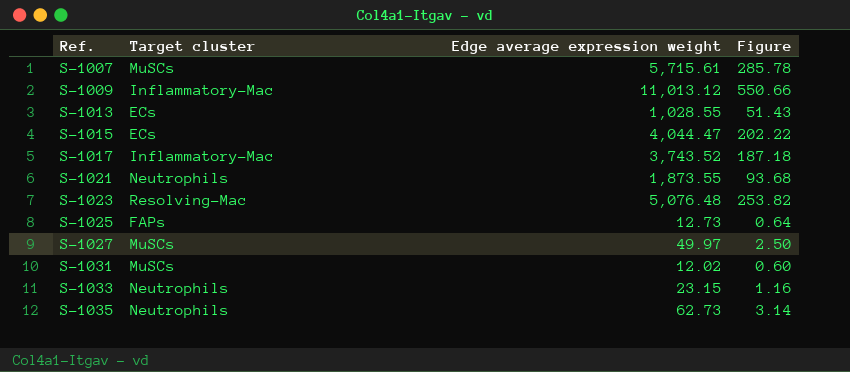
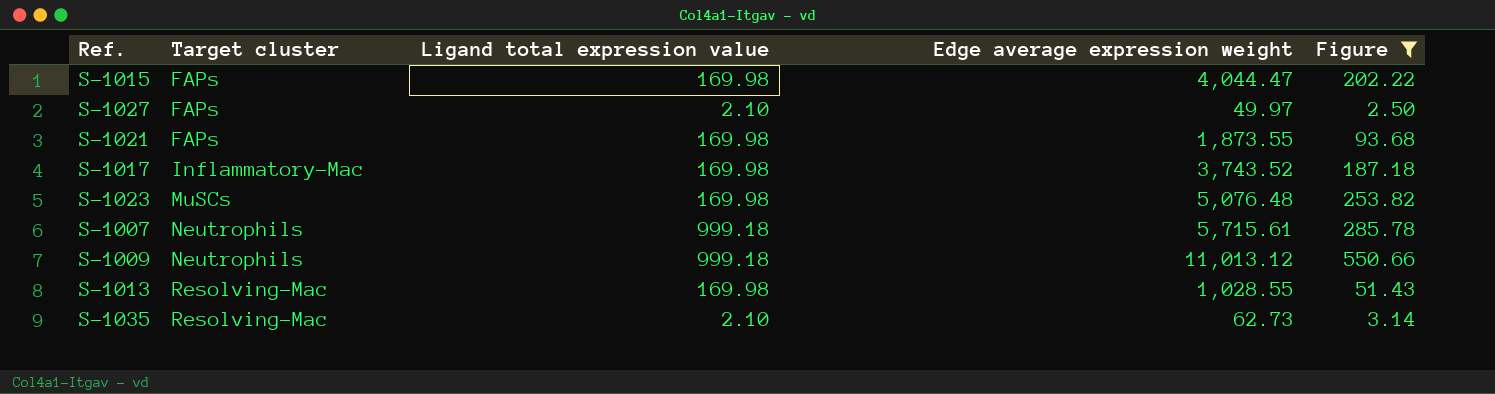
filter: none -> Figure >= 2.50
row order: Ref. ascending -> Target cluster ascending
column Ligand total expression value | position: none -> 3
S-1015 | Target cluster: ECs -> FAPs
S-1027 | Target cluster: MuSCs -> FAPs
S-1021 | Target cluster: Neutrophils -> FAPs
S-1023 | Target cluster: Resolving-Mac -> MuSCs
S-1007 | Target cluster: MuSCs -> Neutrophils
S-1009 | Target cluster: Inflammatory-Mac -> Neutrophils
S-1013 | Target cluster: ECs -> Resolving-Mac
S-1035 | Target cluster: Neutrophils -> Resolving-Mac

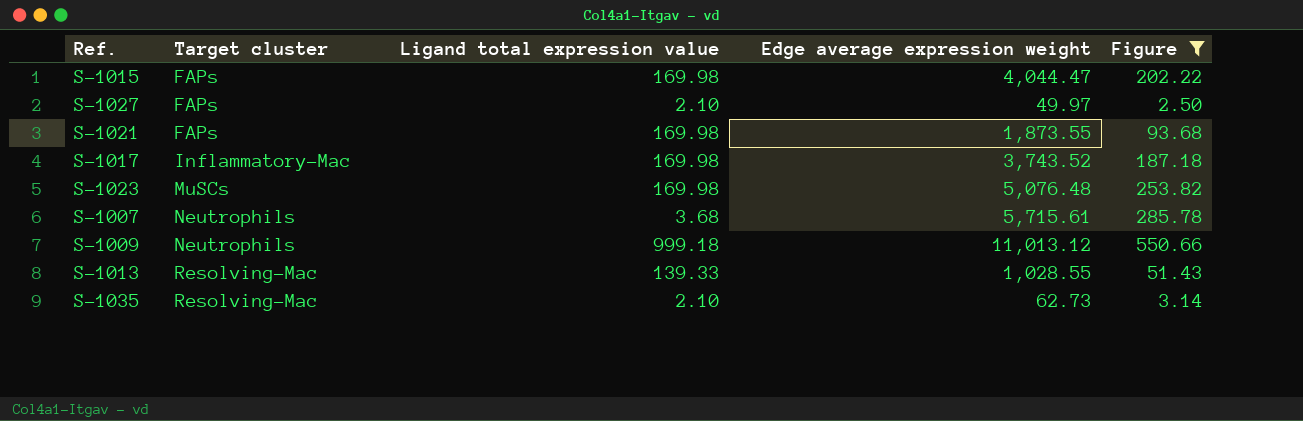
S-1007 | Ligand total expression value: 999.18 -> 3.68
S-1013 | Ligand total expression value: 169.98 -> 139.33

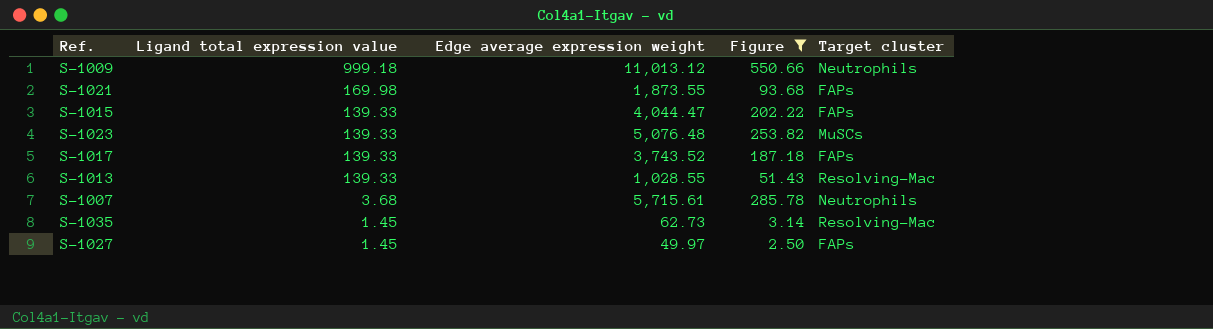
row order: Target cluster ascending -> Ligand total expression value descending
column Target cluster | position: 2 -> 5
S-1015 | Ligand total expression value: 169.98 -> 139.33
S-1023 | Ligand total expression value: 169.98 -> 139.33
S-1017 | Ligand total expression value: 169.98 -> 139.33
S-1017 | Target cluster: Inflammatory-Mac -> FAPs
S-1035 | Ligand total expression value: 2.10 -> 1.45
S-1027 | Ligand total expression value: 2.10 -> 1.45

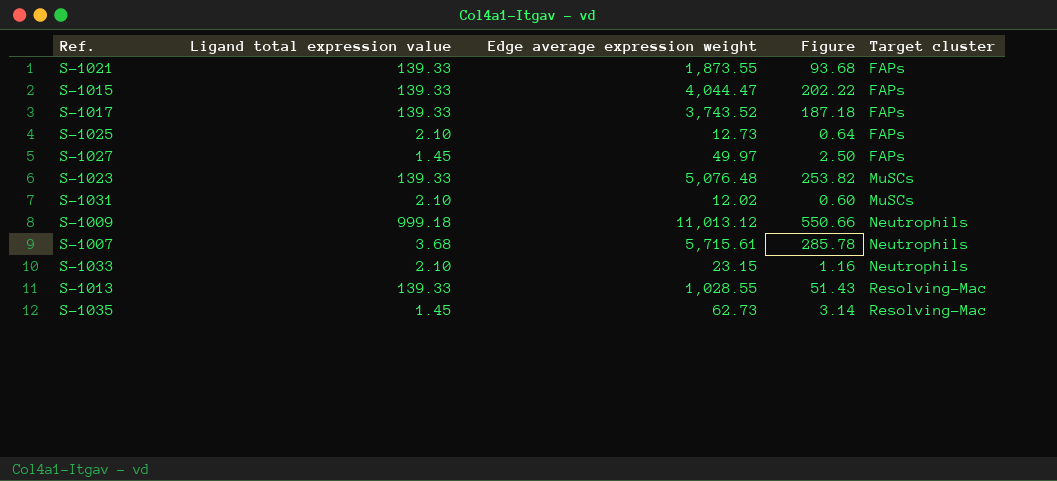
filter: Figure >= 2.50 -> none
row order: Ligand total expression value descending -> Target cluster ascending
S-1021 | Ligand total expression value: 169.98 -> 139.33

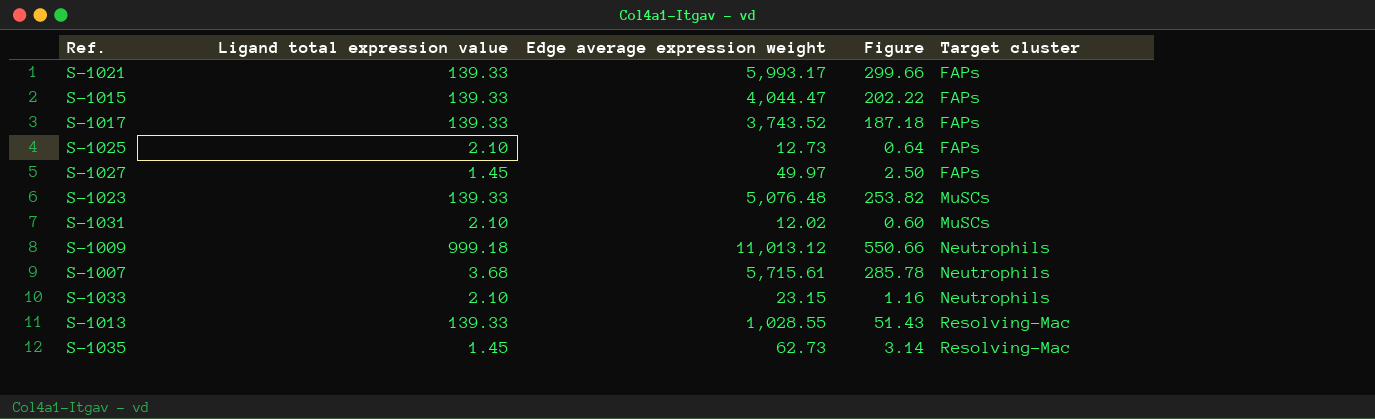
S-1021 | Edge average expression weight: 1,873.55 -> 5,993.17
S-1021 | Figure: 93.68 -> 299.66

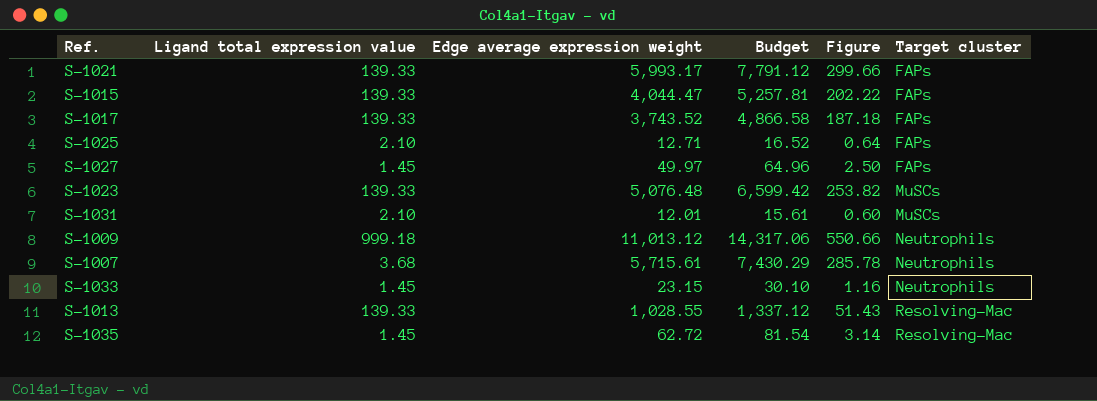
column Budget | formula: none -> [Edge average expression weight] * 1.3
S-1025 | Edge average expression weight: 12.73 -> 12.71
S-1031 | Edge average expression weight: 12.02 -> 12.01
S-1033 | Ligand total expression value: 2.10 -> 1.45
S-1035 | Edge average expression weight: 62.73 -> 62.72

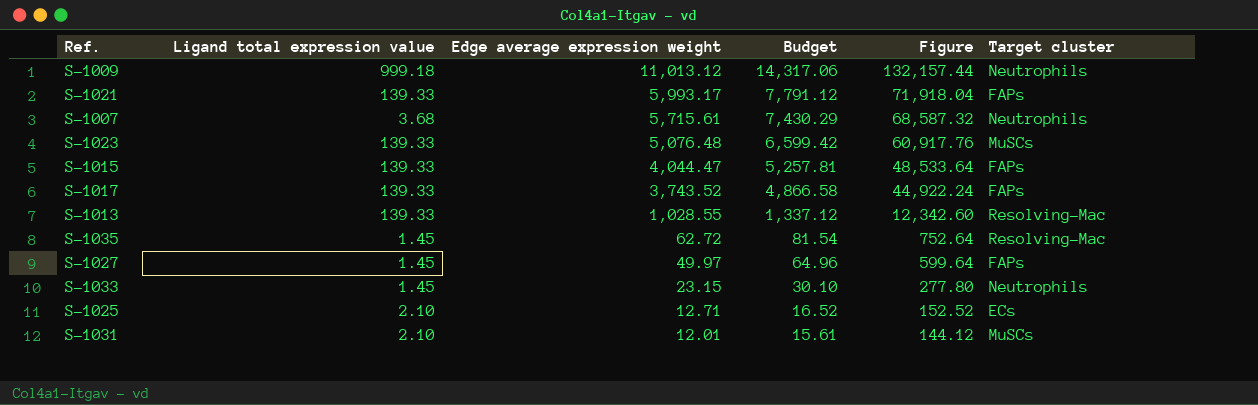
row order: Target cluster ascending -> Edge average expression weight descending
column Figure | formula: [Edge average expression weight] * 0.05 -> [Edge average expression weight] * 12
S-1025 | Target cluster: FAPs -> ECs

